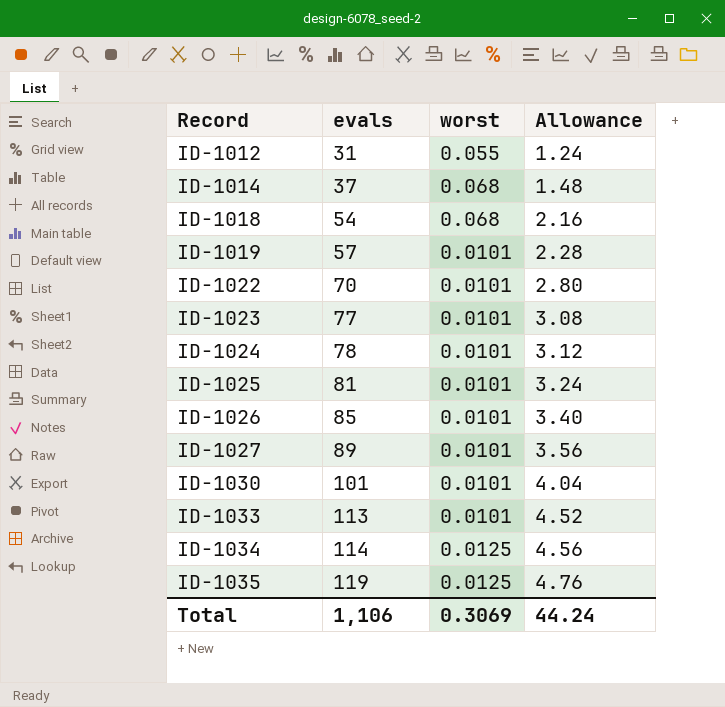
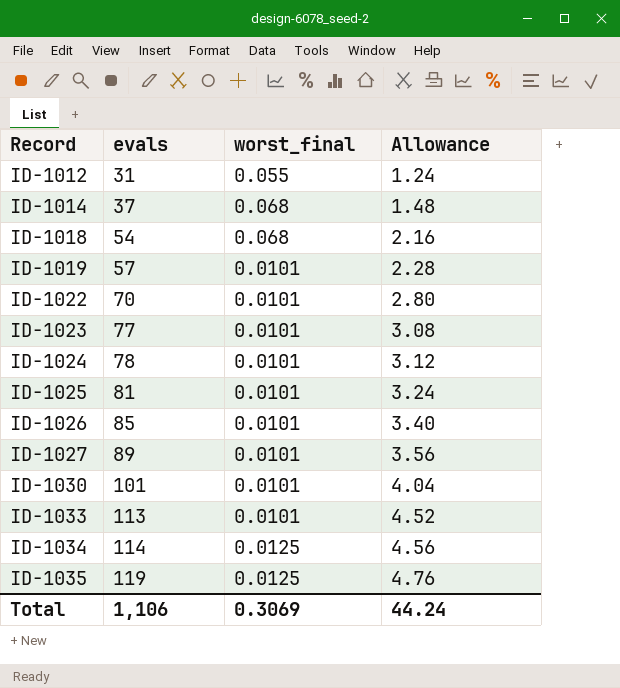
column name: worst -> worst_final

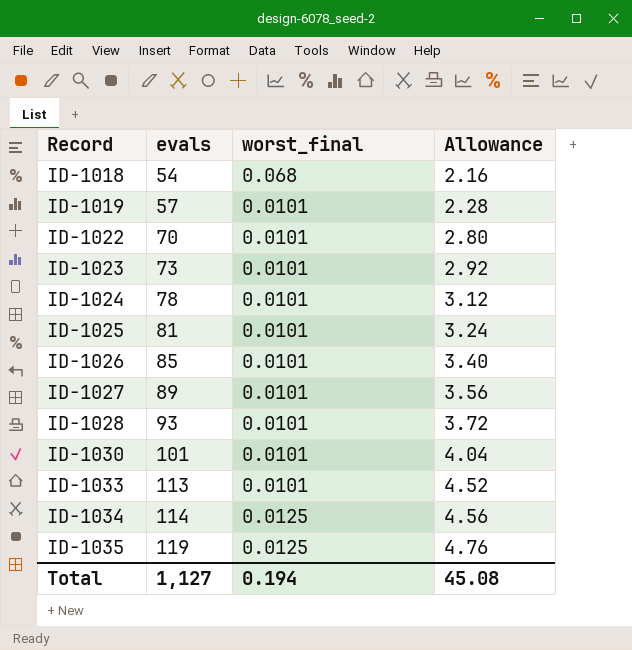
row ID-1012: 31 | 0.055 | 1.24 -> none
row ID-1014: 37 | 0.068 | 1.48 -> none
ID-1023 | evals: 77 -> 73
ID-1023 | Allowance: 3.08 -> 2.92
row ID-1028: none -> 93 | 0.0101 | 3.72
Total | evals: 1,106 -> 1,127
Total | worst_final: 0.3069 -> 0.194
Total | Allowance: 44.24 -> 45.08

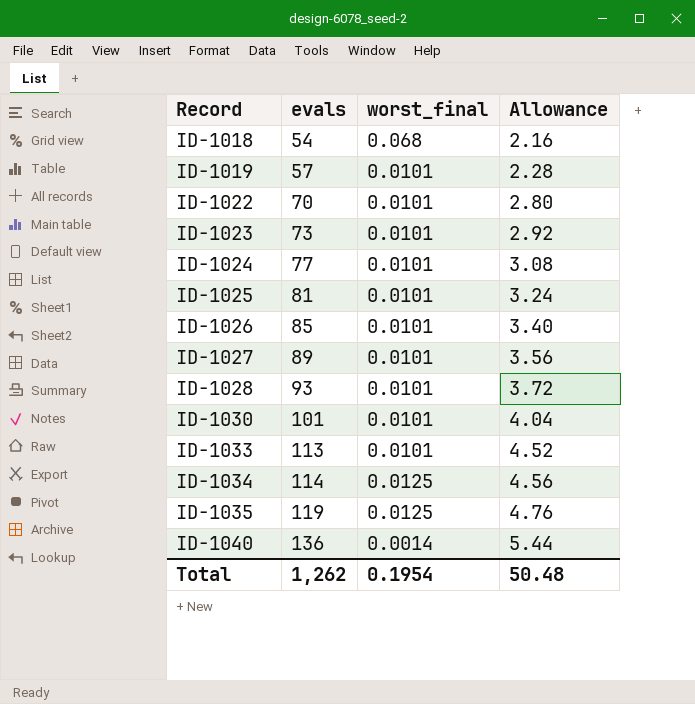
ID-1024 | evals: 78 -> 77
ID-1024 | Allowance: 3.12 -> 3.08
row ID-1040: none -> 136 | 0.0014 | 5.44
Total | evals: 1,127 -> 1,262
Total | worst_final: 0.194 -> 0.1954
Total | Allowance: 45.08 -> 50.48

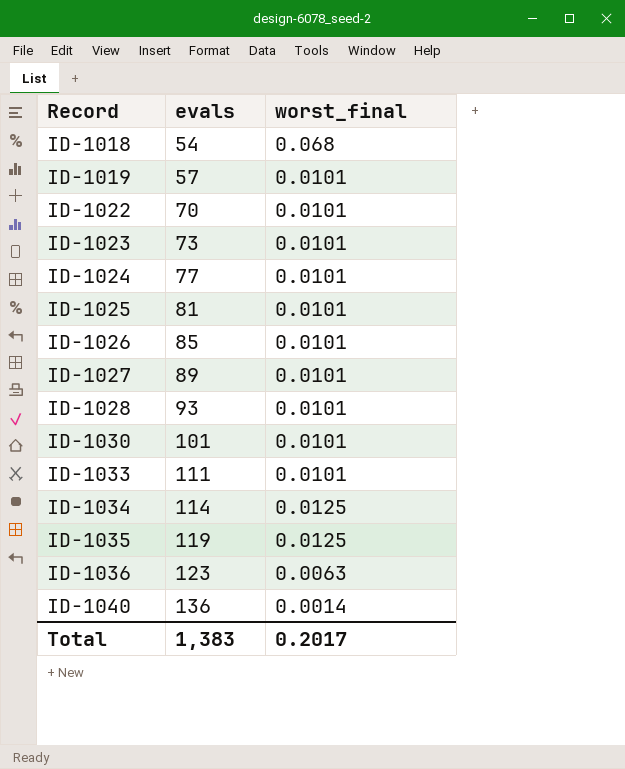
column Allowance | formula: [evals] * 0.04 -> none
ID-1033 | evals: 113 -> 111
row ID-1036: none -> 123 | 0.0063
Total | evals: 1,262 -> 1,383
Total | worst_final: 0.1954 -> 0.2017

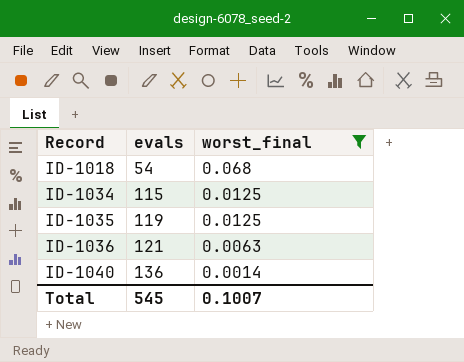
filter: none -> worst_final != 0.0101
ID-1034 | evals: 114 -> 115
ID-1036 | evals: 123 -> 121
Total | evals: 1,383 -> 545
Total | worst_final: 0.2017 -> 0.1007

